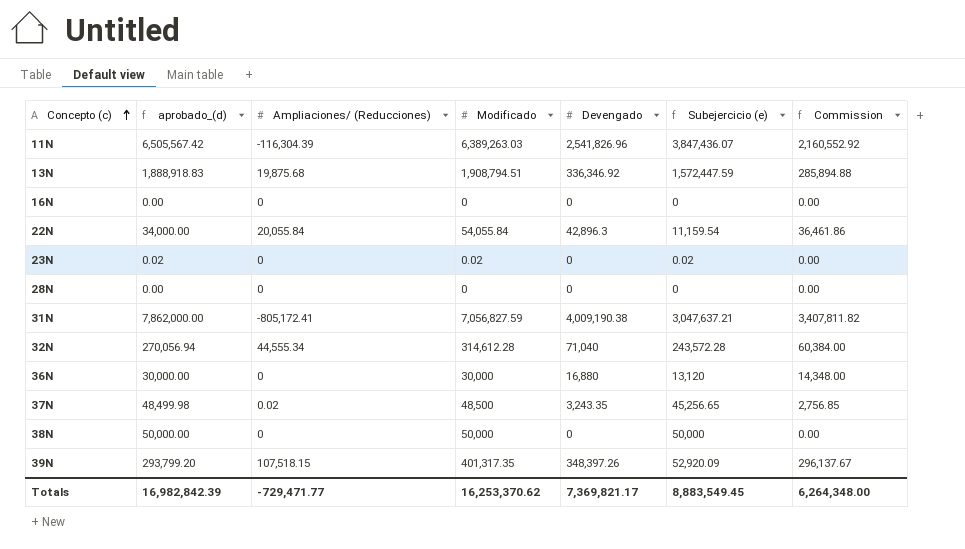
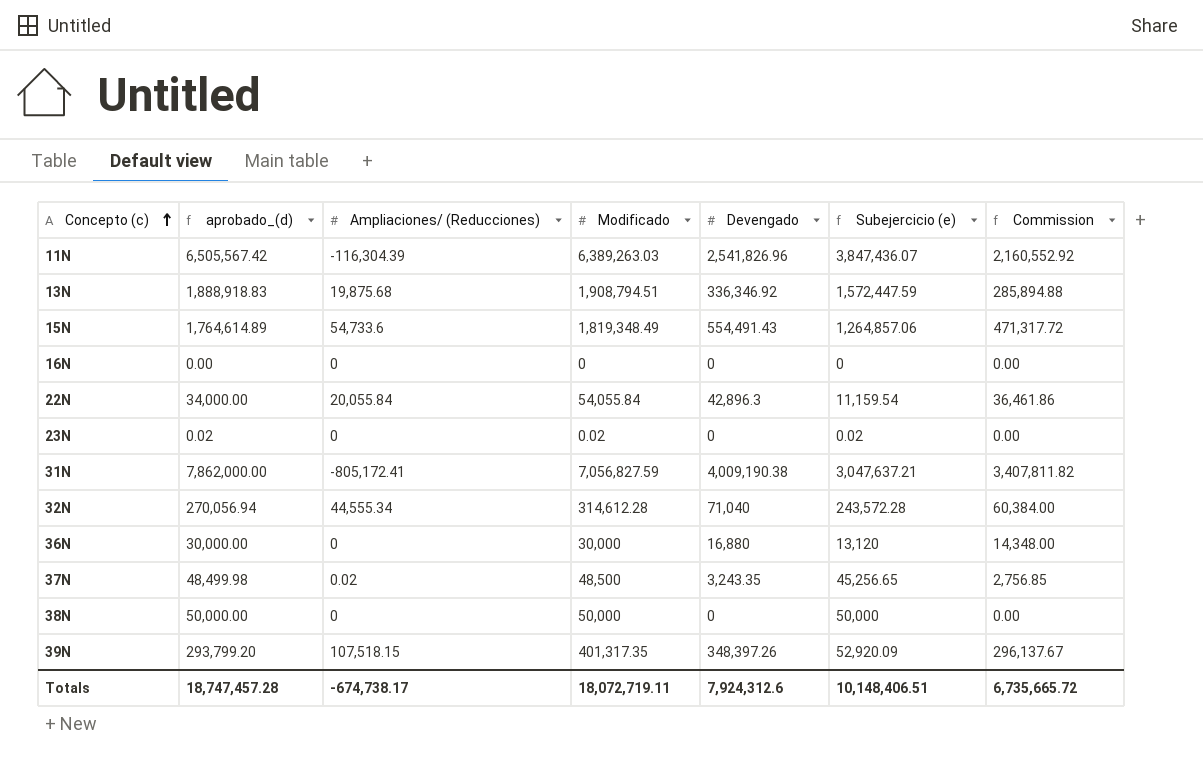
row 28N: 0.00 | 0 | 0 | 0 | 0 | 0.00 -> none
row 15N: none -> 1,764,614.89 | 54,733.6 | 1,819,348.49 | 554,491.43 | 1,264,857.06 | 471,317.72
Totals | aprobado_(d): 16,982,842.39 -> 18,747,457.28
Totals | Ampliaciones/ (Reducciones): -729,471.77 -> -674,738.17
Totals | Modificado: 16,253,370.62 -> 18,072,719.11
Totals | Devengado: 7,369,821.17 -> 7,924,312.6
Totals | Subejercicio (e): 8,883,549.45 -> 10,148,406.51
Totals | Commission: 6,264,348.00 -> 6,735,665.72

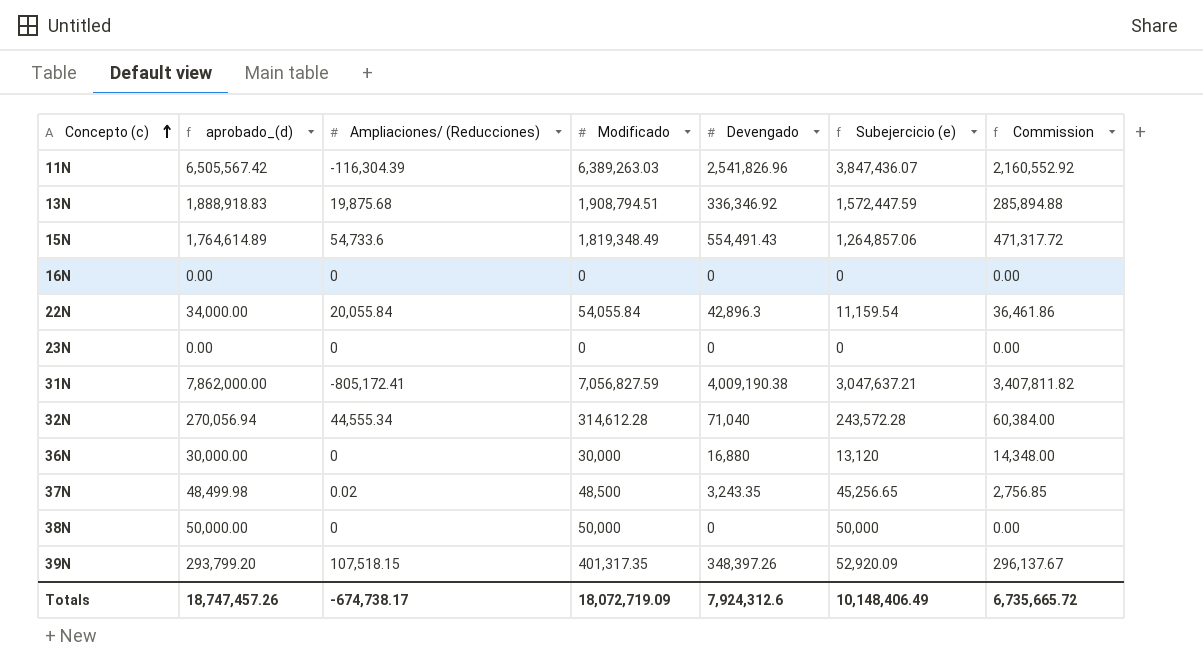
23N | aprobado_(d): 0.02 -> 0.00
23N | Modificado: 0.02 -> 0
23N | Subejercicio (e): 0.02 -> 0
Totals | aprobado_(d): 18,747,457.28 -> 18,747,457.26
Totals | Modificado: 18,072,719.11 -> 18,072,719.09
Totals | Subejercicio (e): 10,148,406.51 -> 10,148,406.49

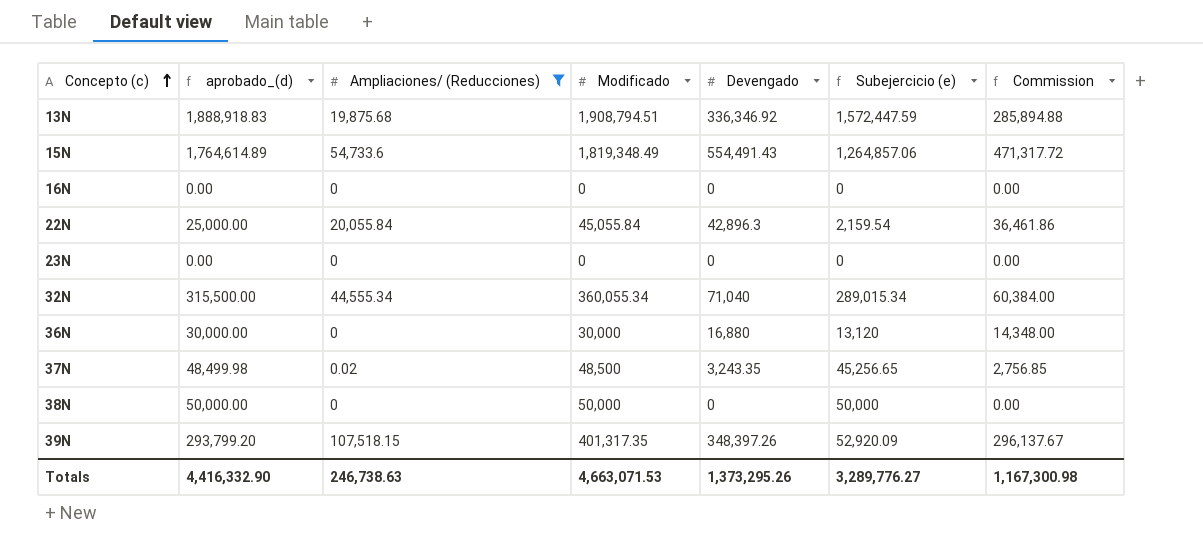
filter: none -> Ampliaciones/ (Reducciones) >= 0
22N | aprobado_(d): 34,000.00 -> 25,000.00
22N | Modificado: 54,055.84 -> 45,055.84
22N | Subejercicio (e): 11,159.54 -> 2,159.54
32N | aprobado_(d): 270,056.94 -> 315,500.00
32N | Modificado: 314,612.28 -> 360,055.34
32N | Subejercicio (e): 243,572.28 -> 289,015.34
Totals | aprobado_(d): 18,747,457.26 -> 4,416,332.90
Totals | Ampliaciones/ (Reducciones): -674,738.17 -> 246,738.63
Totals | Modificado: 18,072,719.09 -> 4,663,071.53
Totals | Devengado: 7,924,312.6 -> 1,373,295.26
Totals | Subejercicio (e): 10,148,406.49 -> 3,289,776.27
Totals | Commission: 6,735,665.72 -> 1,167,300.98

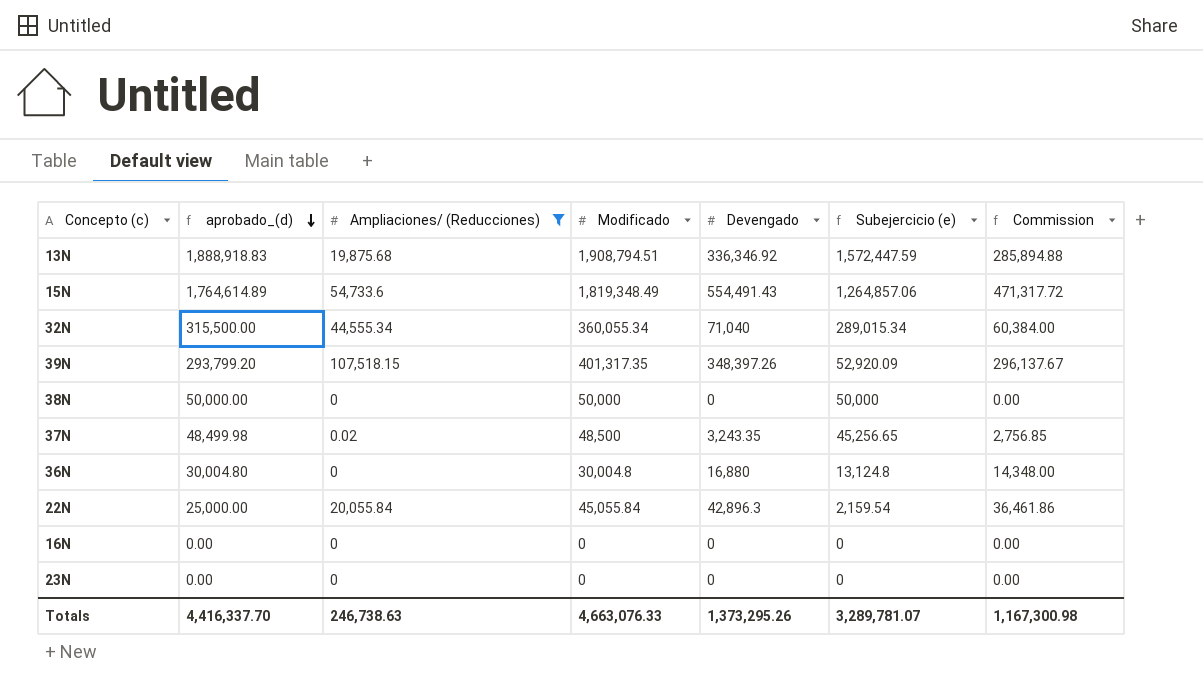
row order: Concepto (c) ascending -> aprobado_(d) descending
36N | aprobado_(d): 30,000.00 -> 30,004.80
36N | Modificado: 30,000 -> 30,004.8
36N | Subejercicio (e): 13,120 -> 13,124.8
Totals | aprobado_(d): 4,416,332.90 -> 4,416,337.70
Totals | Modificado: 4,663,071.53 -> 4,663,076.33
Totals | Subejercicio (e): 3,289,776.27 -> 3,289,781.07

